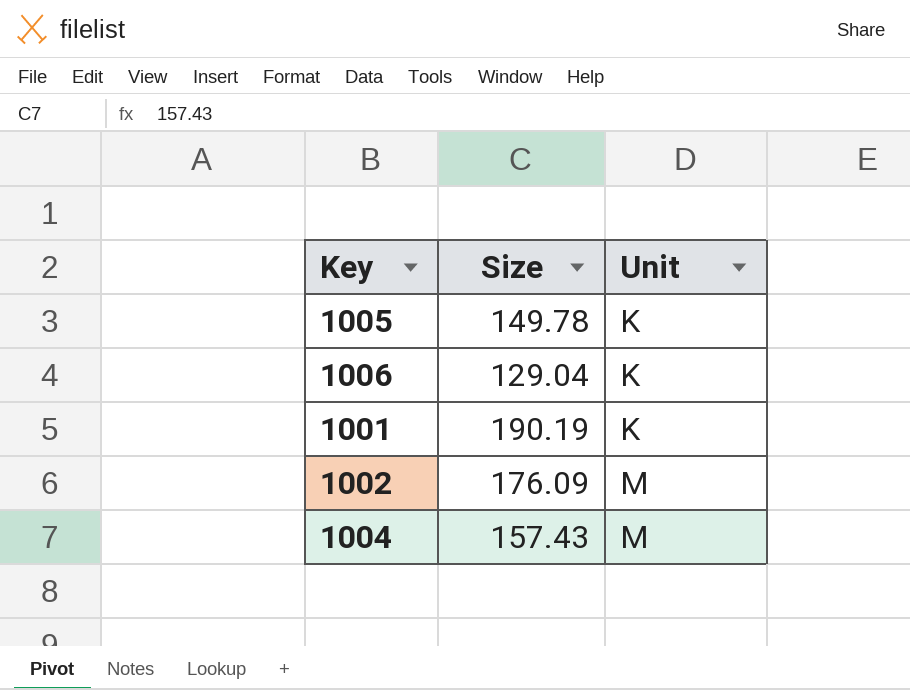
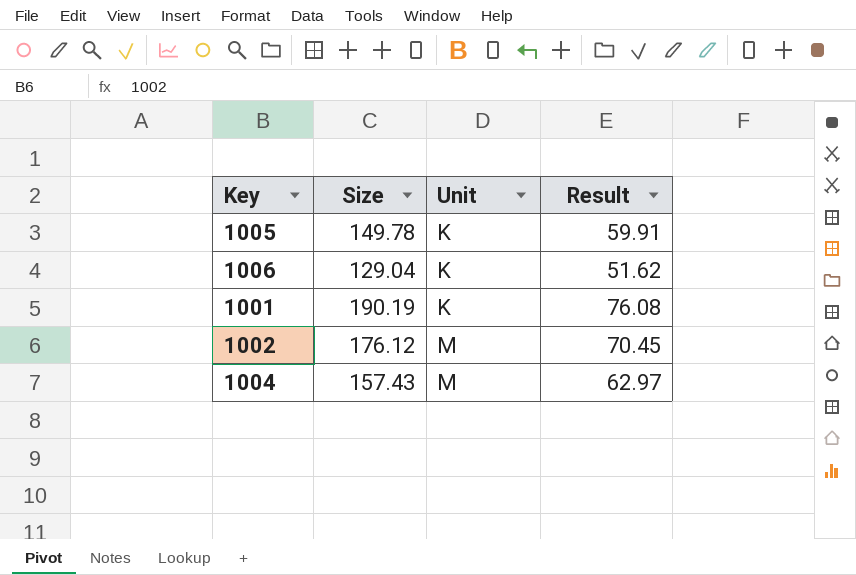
column Result | formula: none -> [Size] * 0.4
1002 | Size: 176.09 -> 176.12

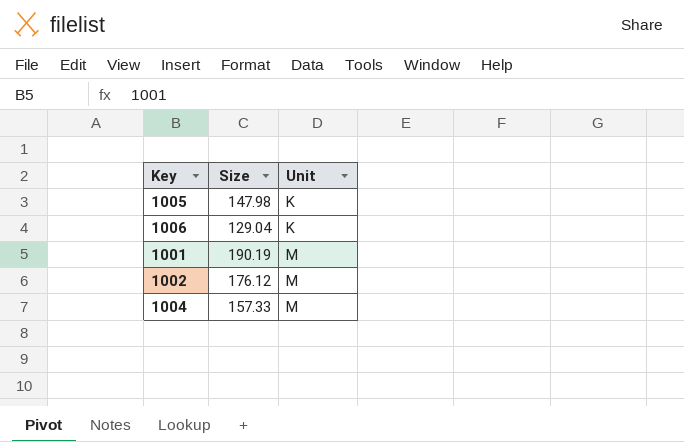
column Result | formula: [Size] * 0.4 -> none
1005 | Size: 149.78 -> 147.98
1001 | Unit: K -> M
1004 | Size: 157.43 -> 157.33

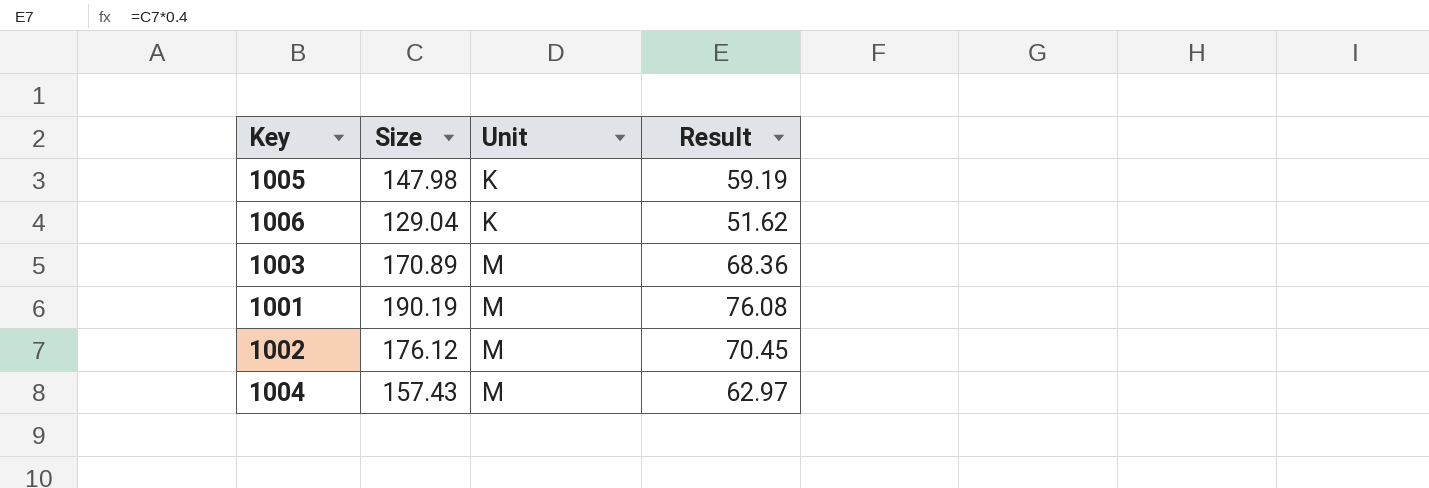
column Result | formula: none -> [Size] * 0.4
row 1003: none -> 170.89 | M | 68.36
1004 | Size: 157.33 -> 157.43

